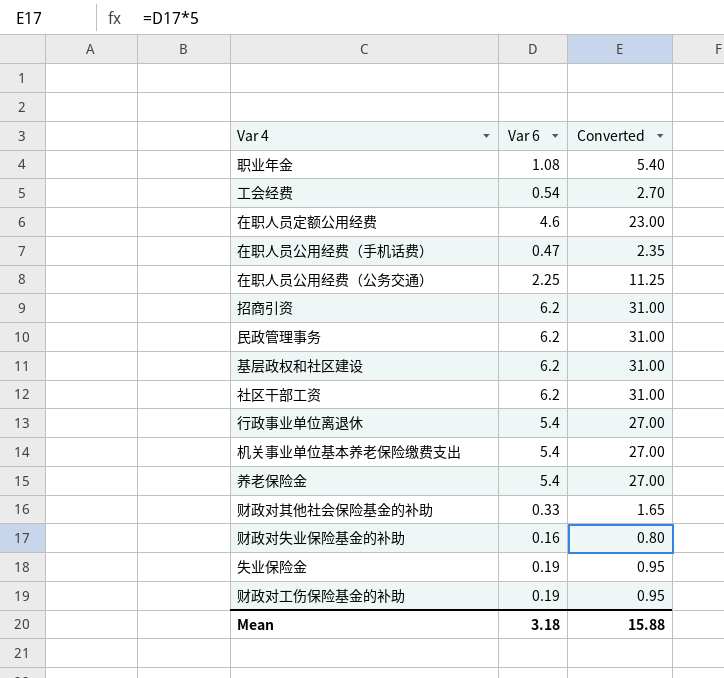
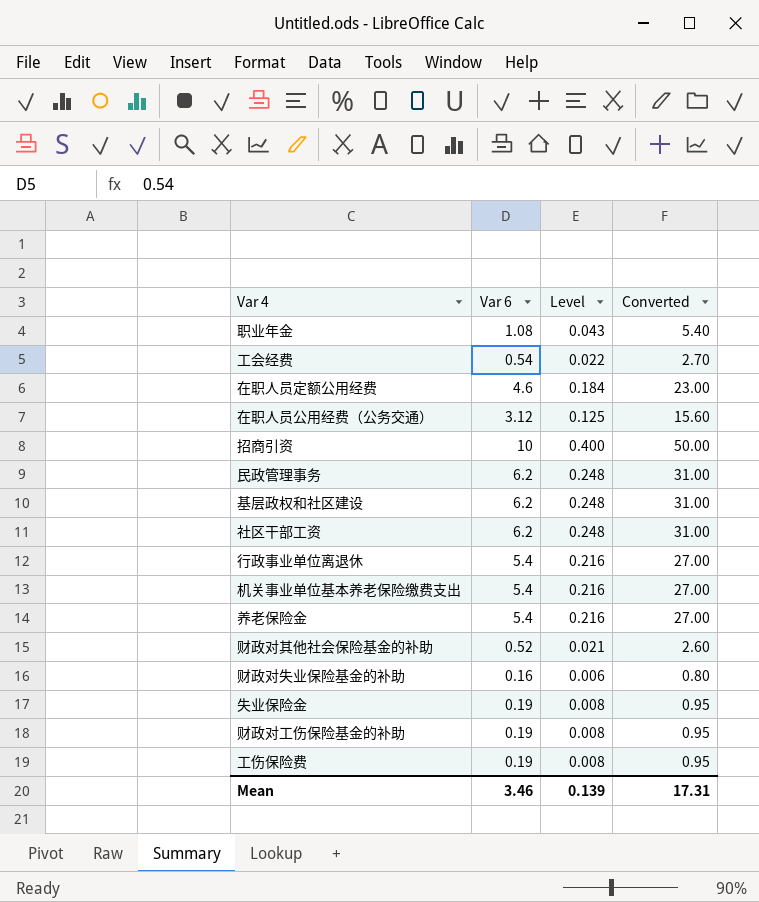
column Level | formula: none -> [Var 6] * 0.04
row 在职人员公用经费（手机话费）: 0.47 | 2.35 -> none
在职人员公用经费（公务交通） | Var 6: 2.25 -> 3.12
在职人员公用经费（公务交通） | Converted: 11.25 -> 15.60
招商引资 | Var 6: 6.2 -> 10
招商引资 | Converted: 31.00 -> 50.00
财政对其他社会保险基金的补助 | Var 6: 0.33 -> 0.52
财政对其他社会保险基金的补助 | Converted: 1.65 -> 2.60
row 工伤保险费: none -> 0.19 | 0.008 | 0.95
Mean | Var 6: 3.18 -> 3.46
Mean | Converted: 15.88 -> 17.31

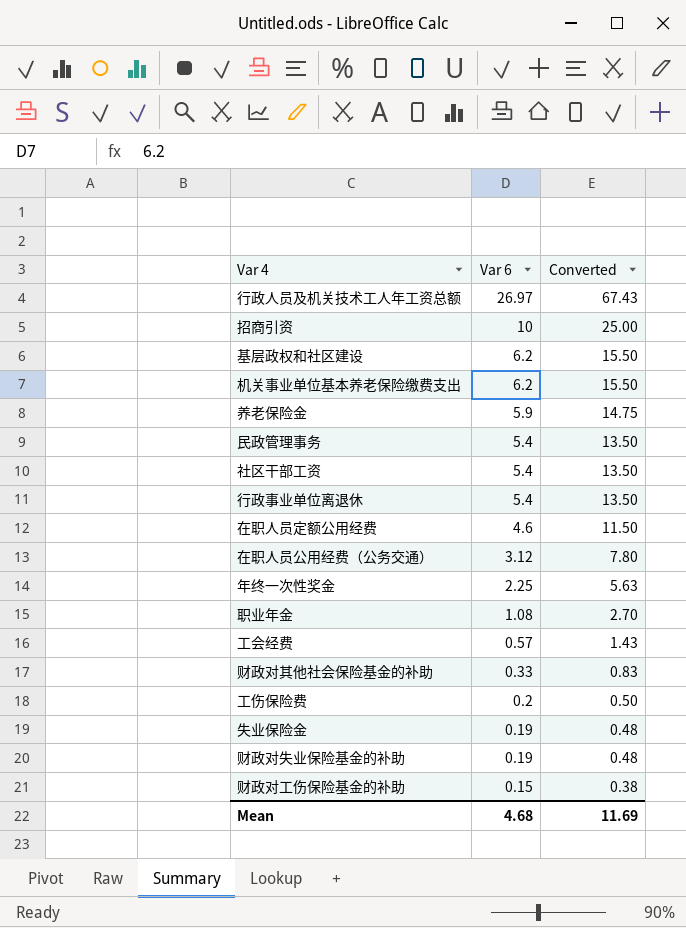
row order: none -> Var 6 descending
column Level | formula: [Var 6] * 0.04 -> none
column Converted | formula: [Var 6] * 5 -> [Var 6] * 2.5
row 行政人员及机关技术工人年工资总额: none -> 26.97 | 67.43
机关事业单位基本养老保险缴费支出 | Var 6: 5.4 -> 6.2
养老保险金 | Var 6: 5.4 -> 5.9
民政管理事务 | Var 6: 6.2 -> 5.4
社区干部工资 | Var 6: 6.2 -> 5.4
row 年终一次性奖金: none -> 2.25 | 5.63
工会经费 | Var 6: 0.54 -> 0.57
财政对其他社会保险基金的补助 | Var 6: 0.52 -> 0.33
工伤保险费 | Var 6: 0.19 -> 0.2
财政对失业保险基金的补助 | Var 6: 0.16 -> 0.19
财政对工伤保险基金的补助 | Var 6: 0.19 -> 0.15
Mean | Var 6: 3.46 -> 4.68
Mean | Converted: 17.31 -> 11.69

